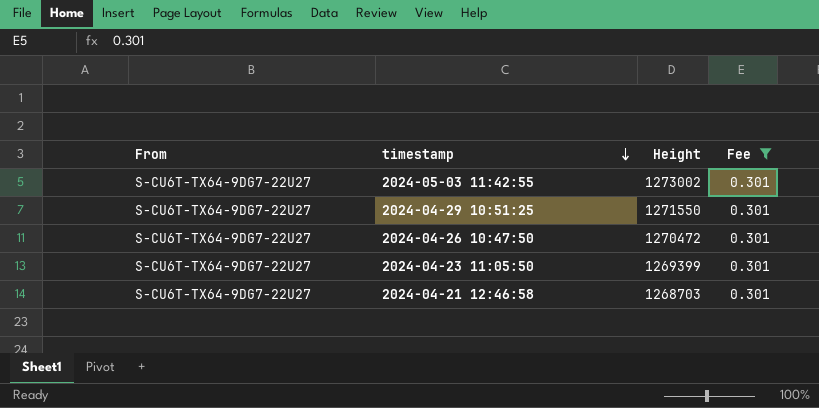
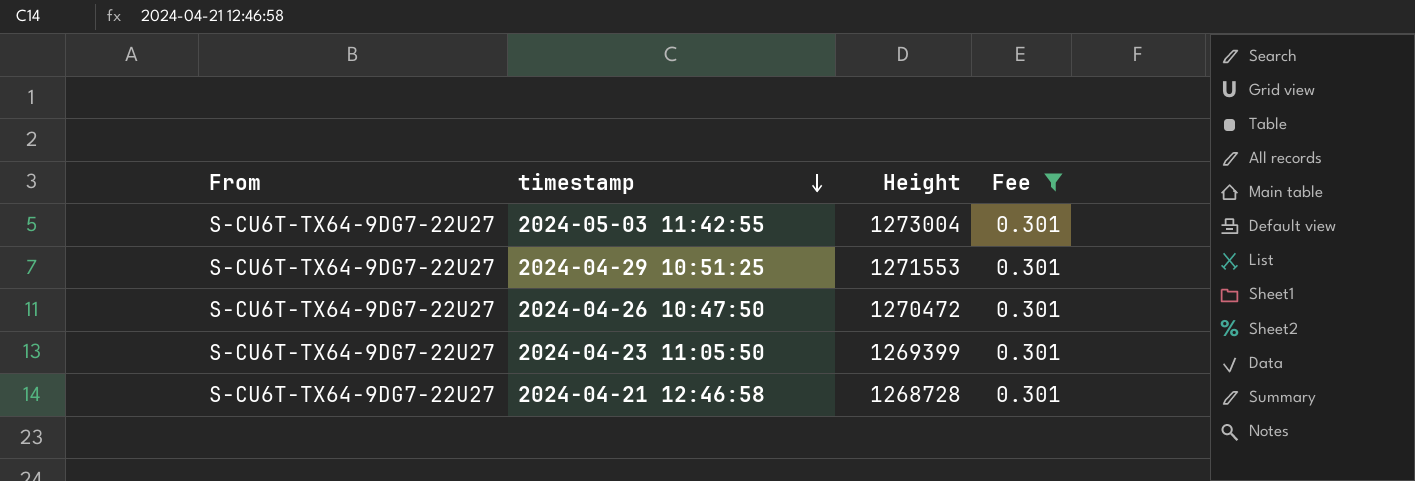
2024-05-03 11:42:55 | Height: 1273002 -> 1273004
2024-04-29 10:51:25 | Height: 1271550 -> 1271553
2024-04-21 12:46:58 | Height: 1268703 -> 1268728

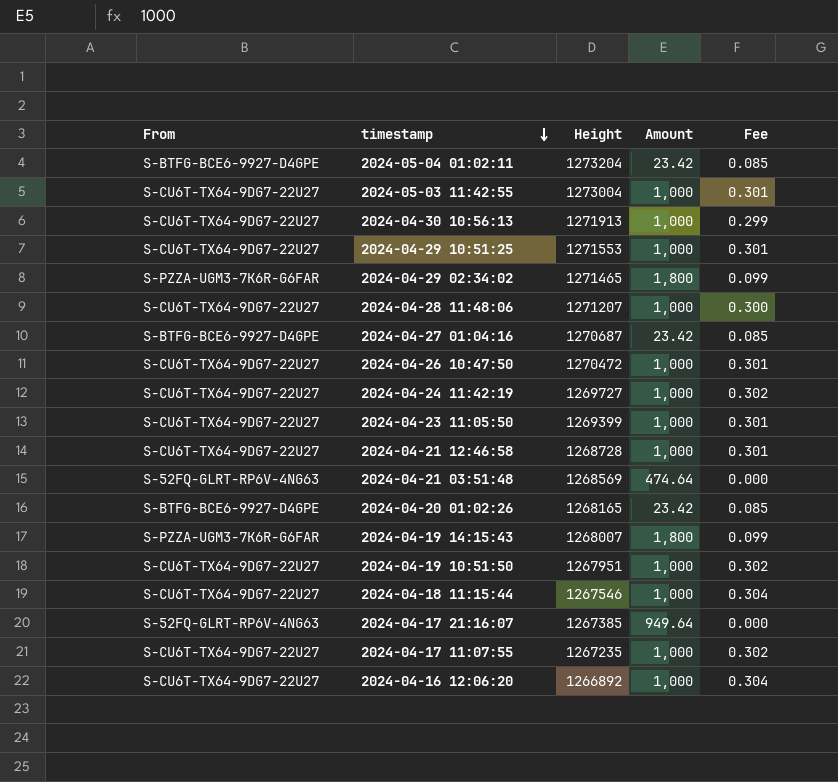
filter: Fee = 0.301 -> none
column Amount | position: none -> 4

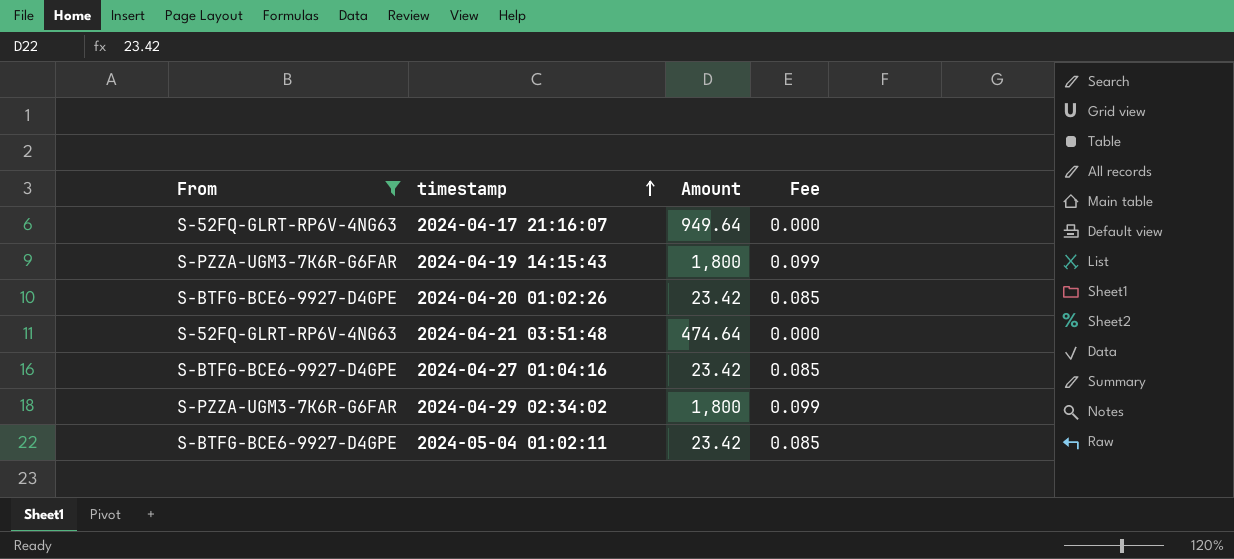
filter: none -> From != S-CU6T-TX64-9DG7-22U27
row order: timestamp descending -> timestamp ascending
column Height | position: 3 -> none

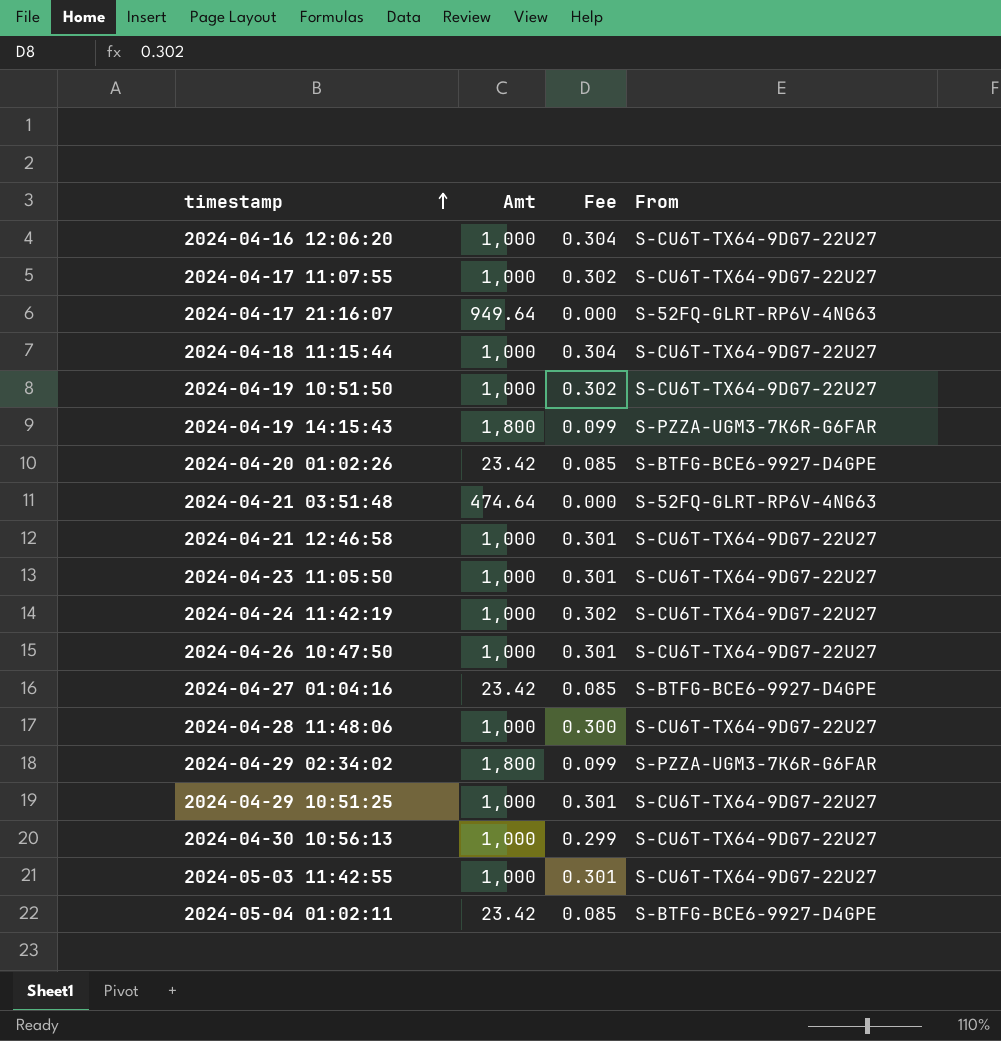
filter: From != S-CU6T-TX64-9DG7-22U27 -> none
column name: Amount -> Amt
column From | position: 1 -> 4

